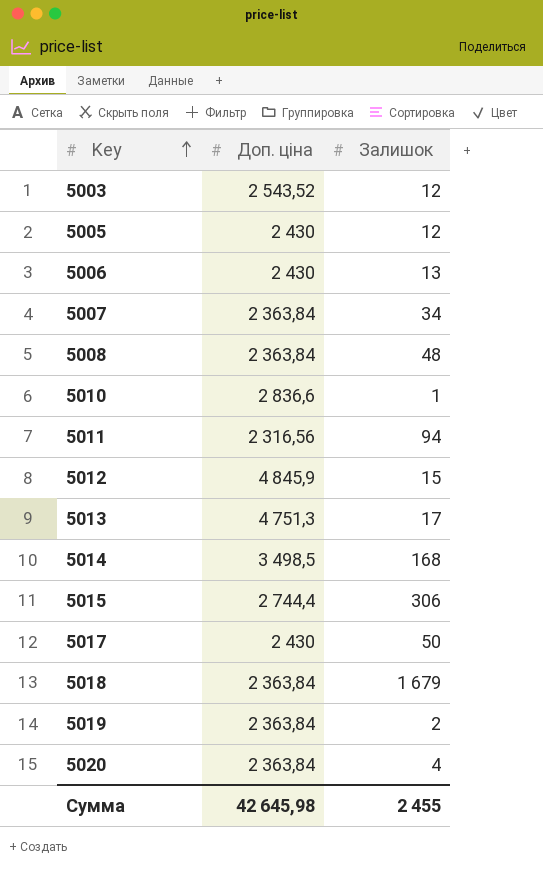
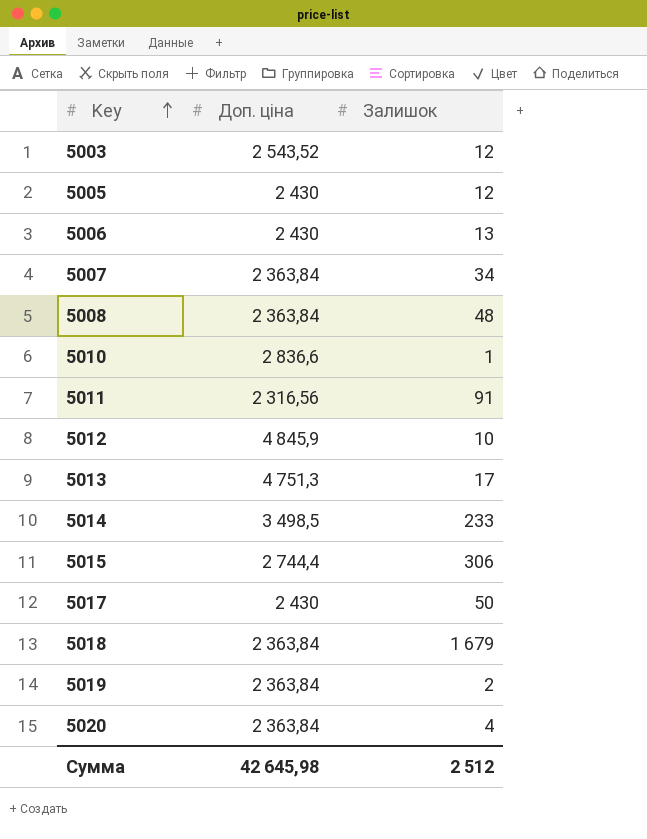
5011 | Залишок: 94 -> 91
5012 | Залишок: 15 -> 10
5014 | Залишок: 168 -> 233
Сумма | Залишок: 2 455 -> 2 512

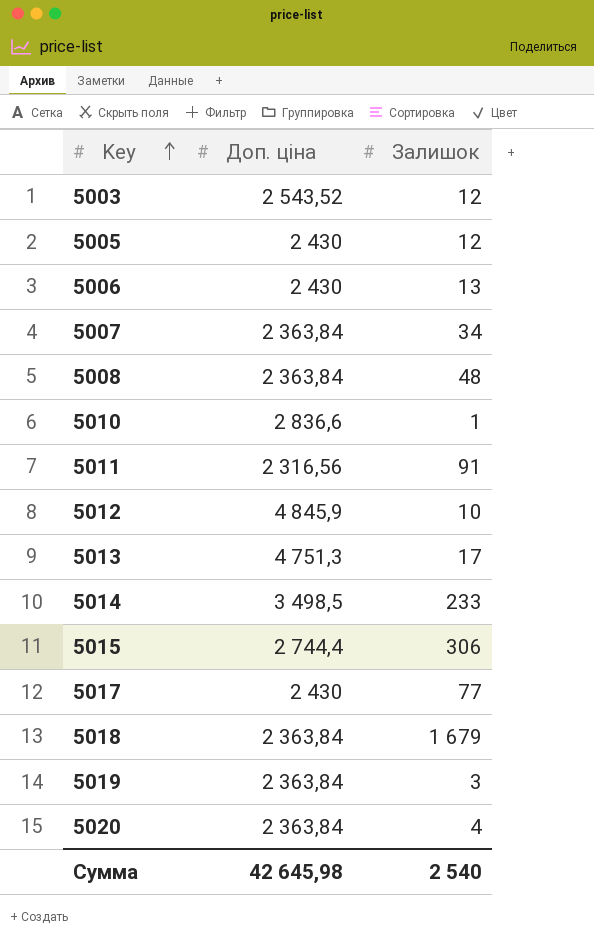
5017 | Залишок: 50 -> 77
5019 | Залишок: 2 -> 3
Сумма | Залишок: 2 512 -> 2 540

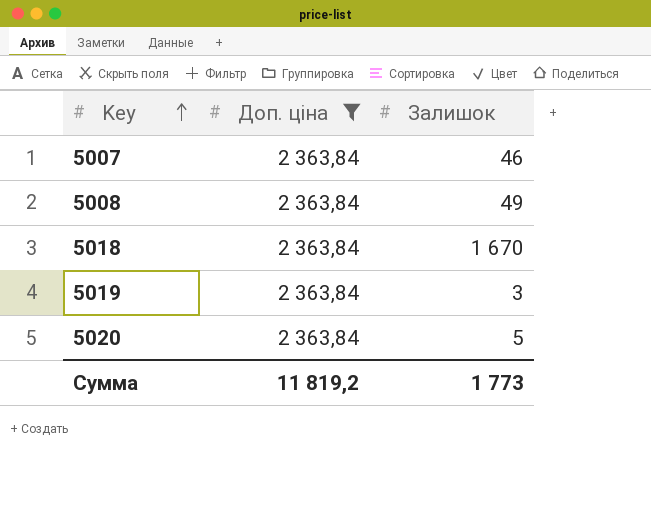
filter: none -> Доп. ціна = 2 363,84
5007 | Залишок: 34 -> 46
5008 | Залишок: 48 -> 49
5018 | Залишок: 1 679 -> 1 670
5020 | Залишок: 4 -> 5
Сумма | Доп. ціна: 42 645,98 -> 11 819,2
Сумма | Залишок: 2 540 -> 1 773

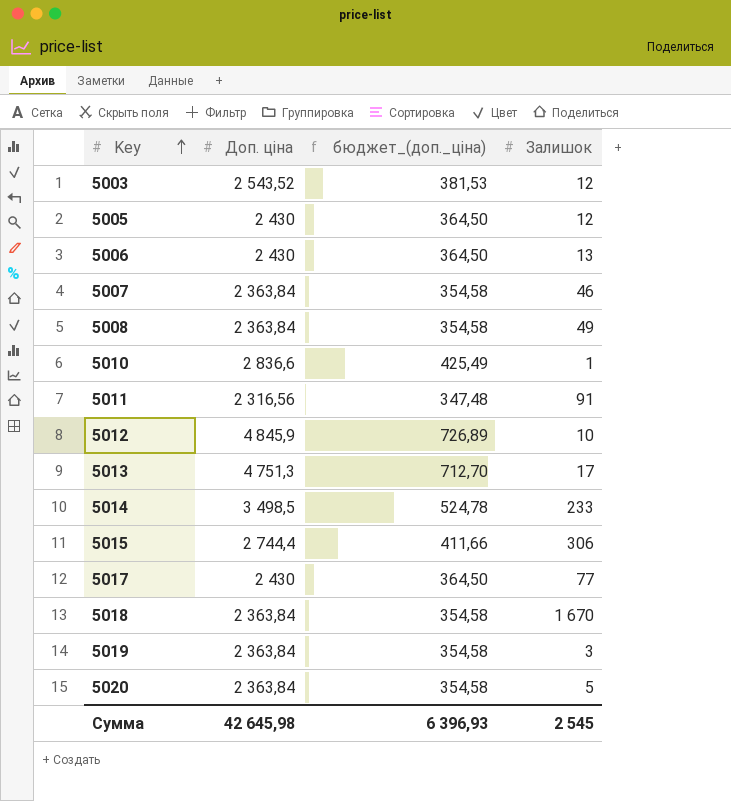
filter: Доп. ціна = 2 363,84 -> none
column бюджет_(доп._ціна) | formula: none -> [Доп. ціна] * 0,15
Сумма | Доп. ціна: 11 819,2 -> 42 645,98
Сумма | Залишок: 1 773 -> 2 545

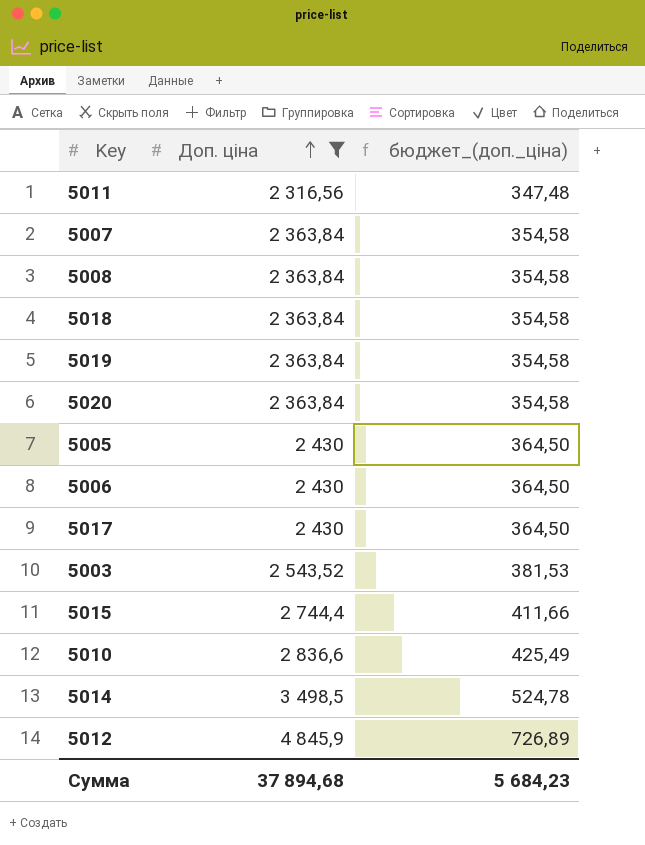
filter: none -> Доп. ціна != 4 751,3
row order: Key ascending -> Доп. ціна ascending
column Залишок | position: 4 -> none
Сумма | Доп. ціна: 42 645,98 -> 37 894,68
Сумма | бюджет_(доп._ціна): 6 396,93 -> 5 684,23

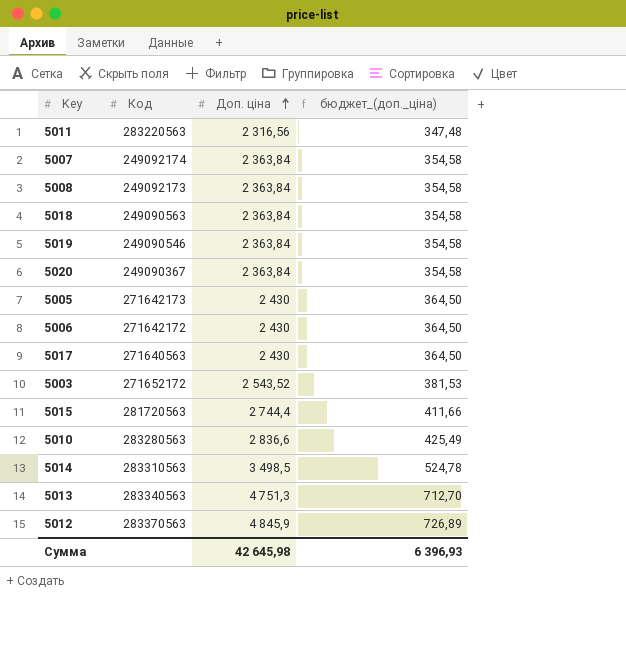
filter: Доп. ціна != 4 751,3 -> none
column Код | position: none -> 2
Сумма | Доп. ціна: 37 894,68 -> 42 645,98
Сумма | бюджет_(доп._ціна): 5 684,23 -> 6 396,93

